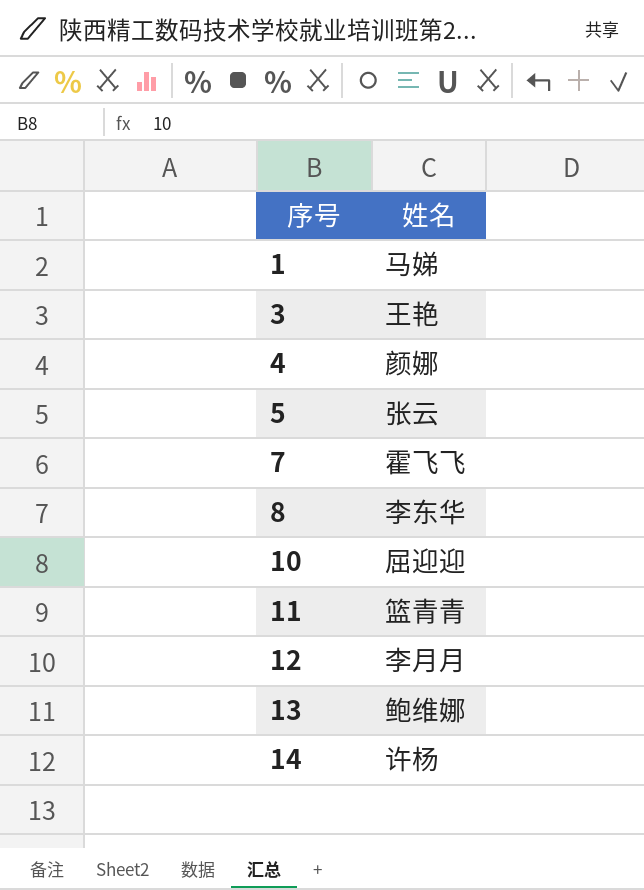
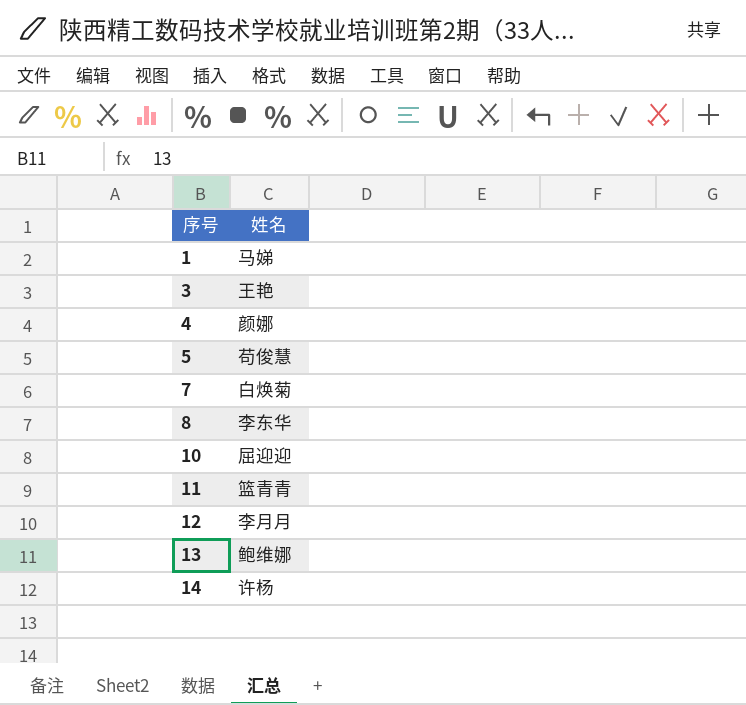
5 | 姓名: 张云 -> 苟俊慧
7 | 姓名: 霍飞飞 -> 白焕菊

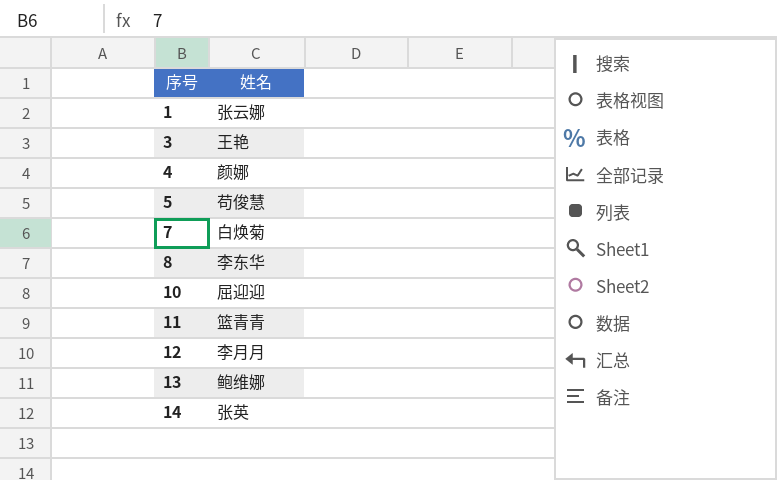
1 | 姓名: 马娣 -> 张云娜
14 | 姓名: 许杨 -> 张英

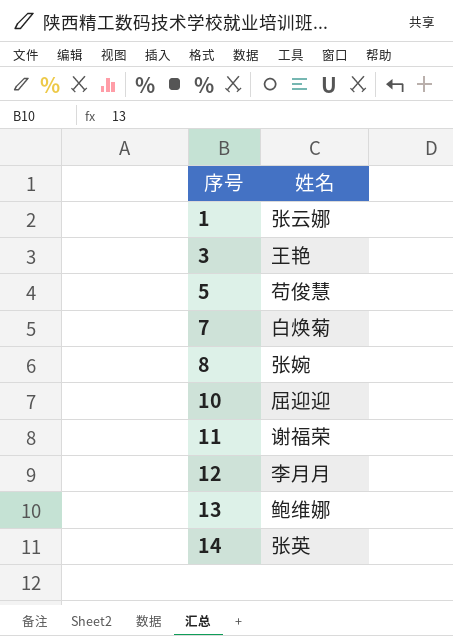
row 4: 颜娜 -> none
8 | 姓名: 李东华 -> 张婉
11 | 姓名: 篮青青 -> 谢福荣

